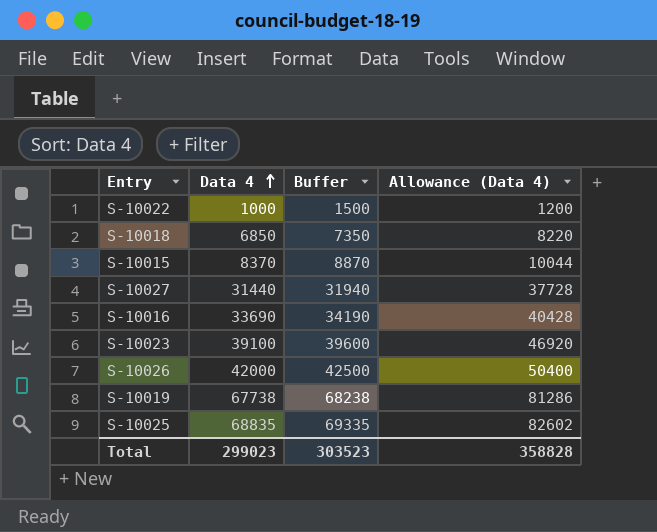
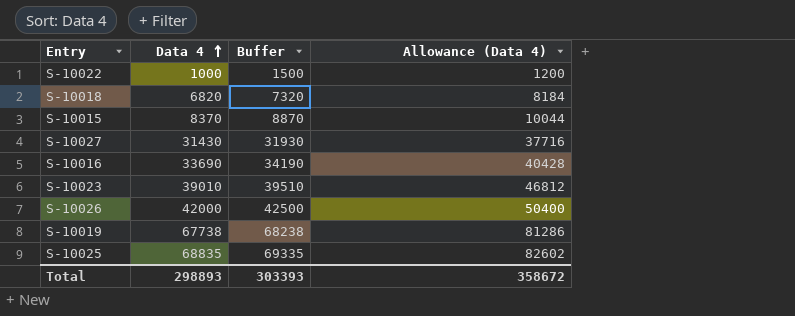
S-10018 | Data 4: 6850 -> 6820
S-10018 | Buffer: 7350 -> 7320
S-10018 | Allowance (Data 4): 8220 -> 8184
S-10027 | Data 4: 31440 -> 31430
S-10027 | Buffer: 31940 -> 31930
S-10027 | Allowance (Data 4): 37728 -> 37716
S-10023 | Data 4: 39100 -> 39010
S-10023 | Buffer: 39600 -> 39510
S-10023 | Allowance (Data 4): 46920 -> 46812
Total | Data 4: 299023 -> 298893
Total | Buffer: 303523 -> 303393
Total | Allowance (Data 4): 358828 -> 358672

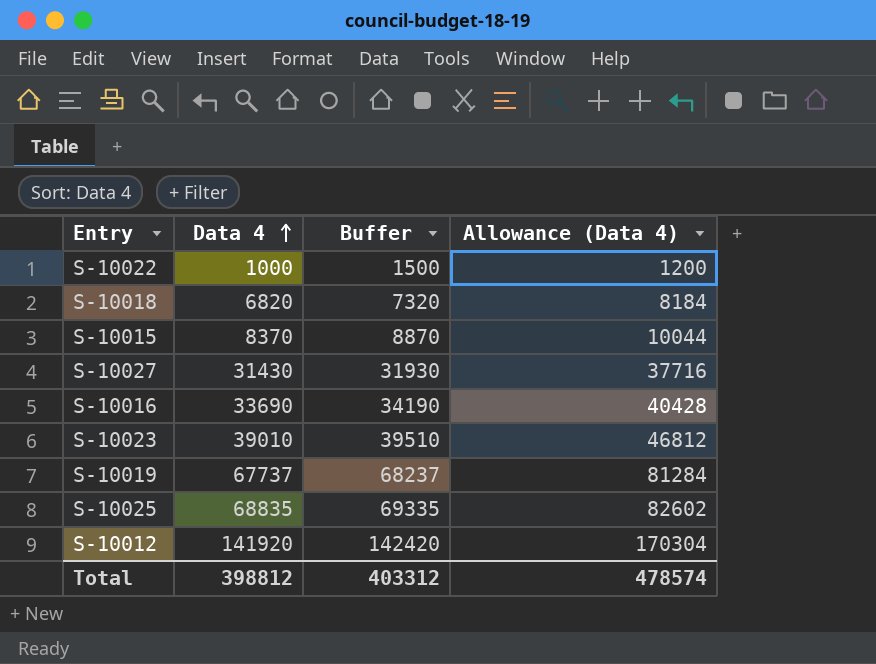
row S-10026: 42000 | 42500 | 50400 -> none
S-10019 | Data 4: 67738 -> 67737
S-10019 | Buffer: 68238 -> 68237
S-10019 | Allowance (Data 4): 81286 -> 81284
row S-10012: none -> 141920 | 142420 | 170304
Total | Data 4: 298893 -> 398812
Total | Buffer: 303393 -> 403312
Total | Allowance (Data 4): 358672 -> 478574

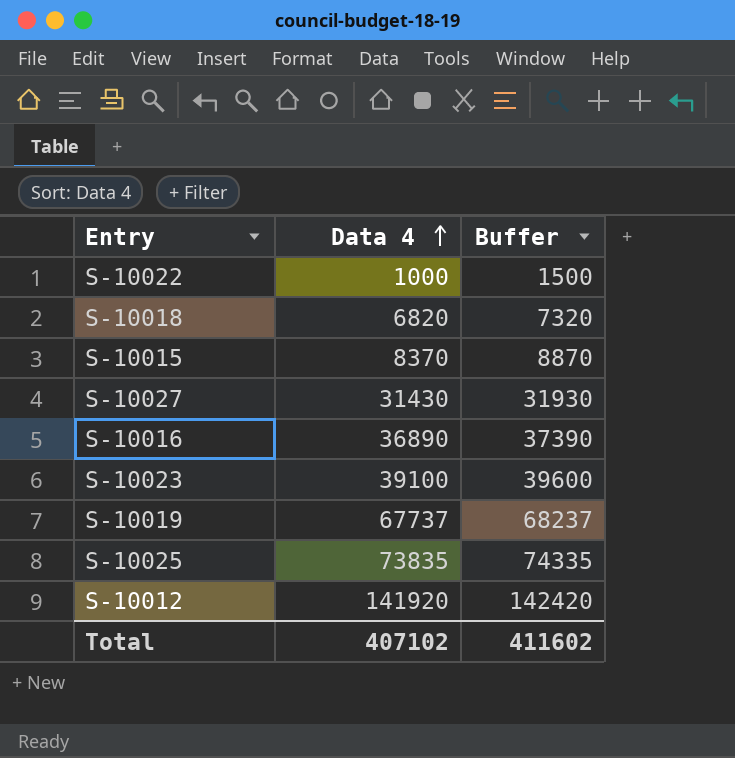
column Allowance (Data 4) | formula: [Data 4] * 1.2 -> none
S-10016 | Data 4: 33690 -> 36890
S-10016 | Buffer: 34190 -> 37390
S-10023 | Data 4: 39010 -> 39100
S-10023 | Buffer: 39510 -> 39600
S-10025 | Data 4: 68835 -> 73835
S-10025 | Buffer: 69335 -> 74335
Total | Data 4: 398812 -> 407102
Total | Buffer: 403312 -> 411602

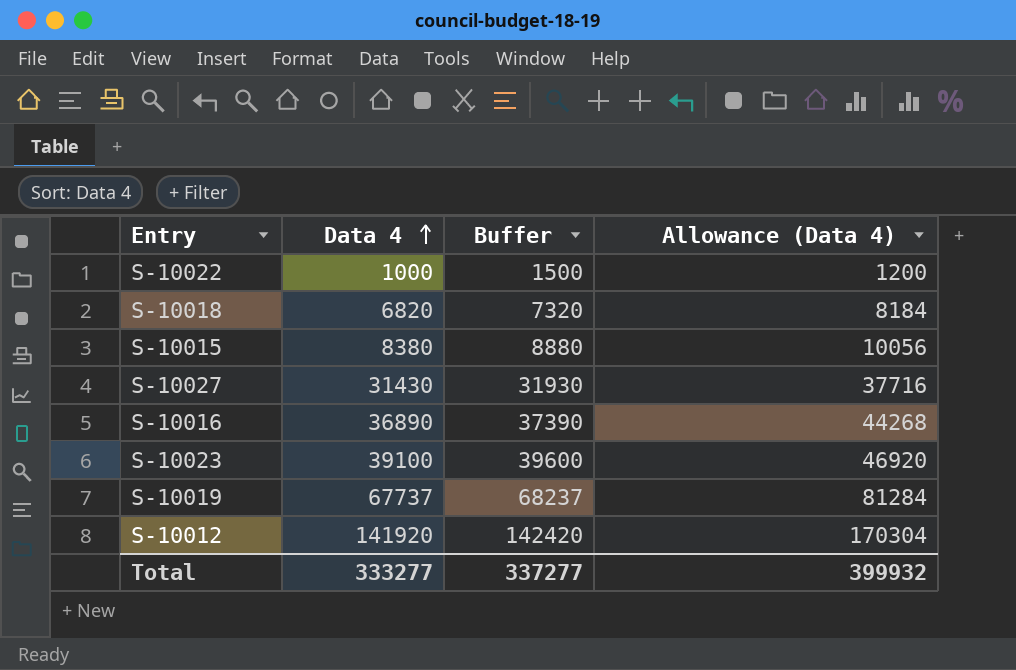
column Allowance (Data 4) | formula: none -> [Data 4] * 1.2
row S-10025: 73835 | 74335 -> none
S-10015 | Data 4: 8370 -> 8380
S-10015 | Buffer: 8870 -> 8880
Total | Data 4: 407102 -> 333277
Total | Buffer: 411602 -> 337277

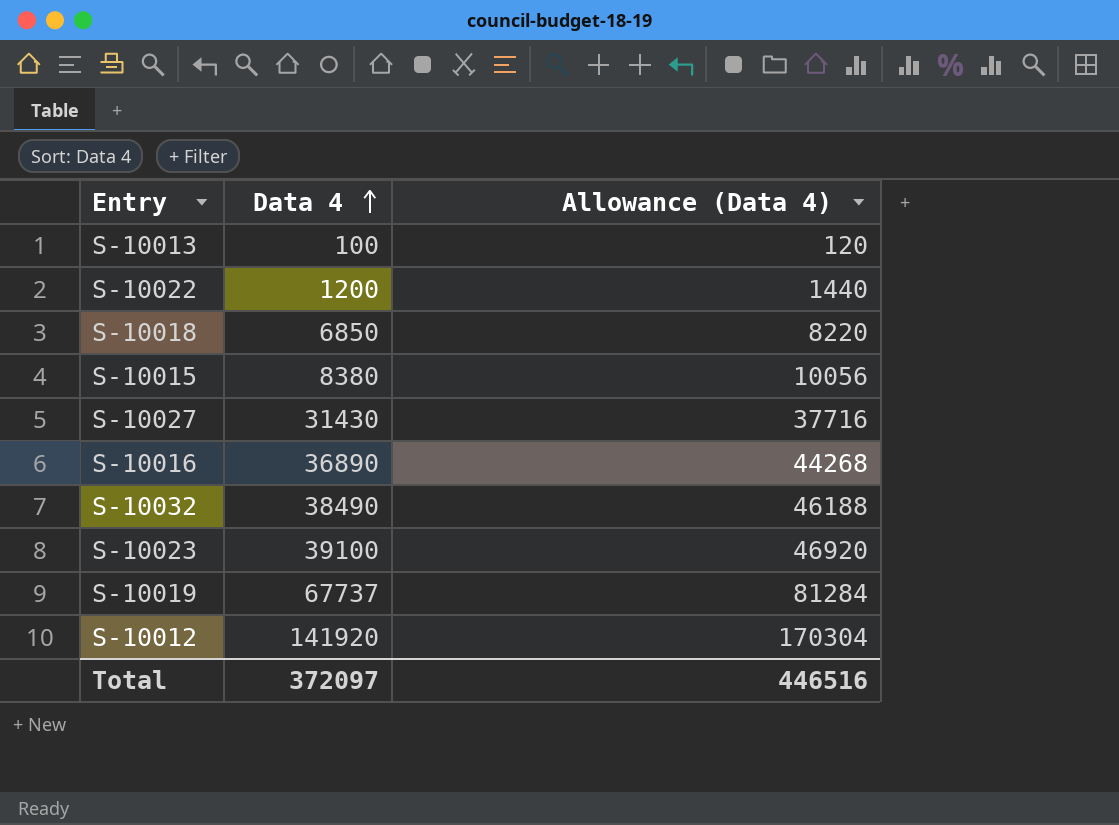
column Buffer | formula: [Data 4] + 500 -> none
row S-10013: none -> 100 | 120
S-10022 | Data 4: 1000 -> 1200
S-10022 | Allowance (Data 4): 1200 -> 1440
S-10018 | Data 4: 6820 -> 6850
S-10018 | Allowance (Data 4): 8184 -> 8220
row S-10032: none -> 38490 | 46188
Total | Data 4: 333277 -> 372097
Total | Allowance (Data 4): 399932 -> 446516

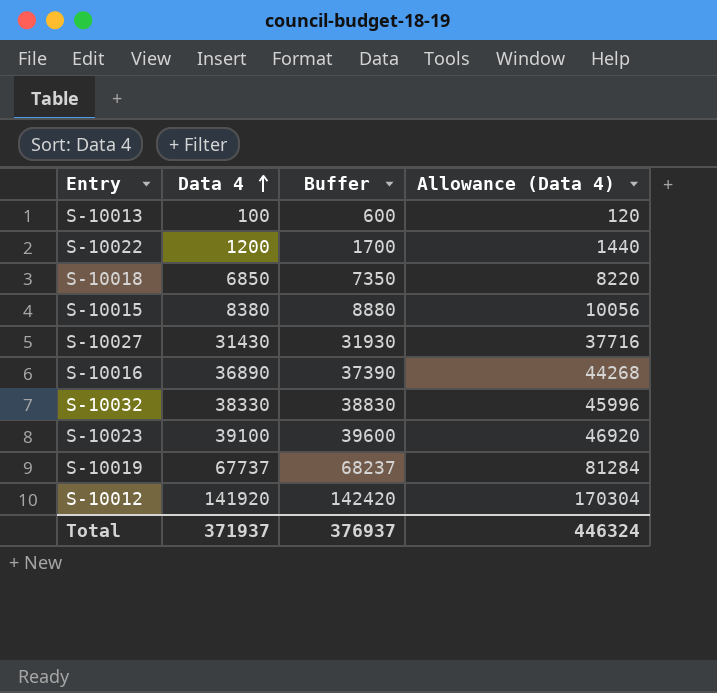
column Buffer | formula: none -> [Data 4] + 500
S-10032 | Data 4: 38490 -> 38330
S-10032 | Allowance (Data 4): 46188 -> 45996
Total | Data 4: 372097 -> 371937
Total | Allowance (Data 4): 446516 -> 446324

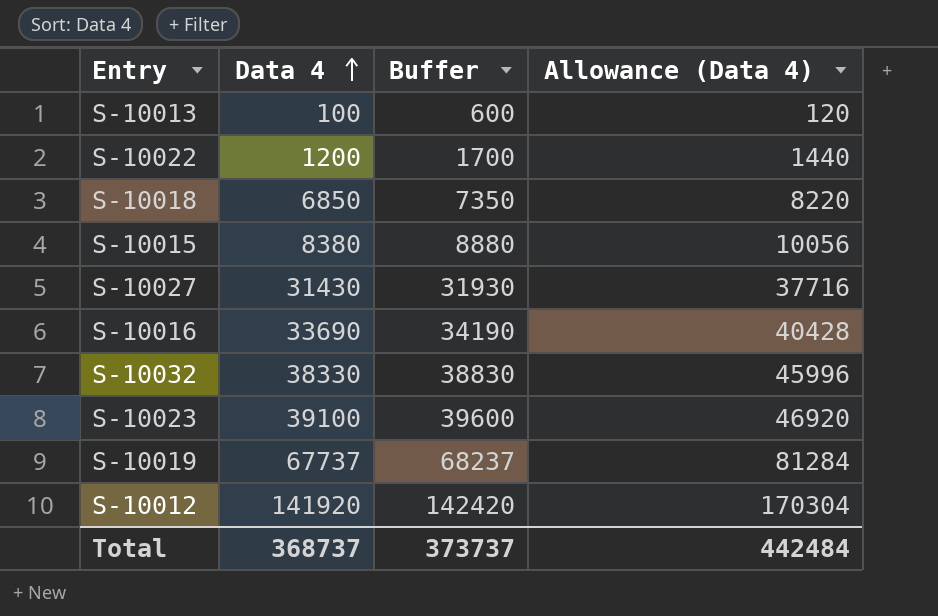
S-10016 | Data 4: 36890 -> 33690
S-10016 | Buffer: 37390 -> 34190
S-10016 | Allowance (Data 4): 44268 -> 40428
Total | Data 4: 371937 -> 368737
Total | Buffer: 376937 -> 373737
Total | Allowance (Data 4): 446324 -> 442484

